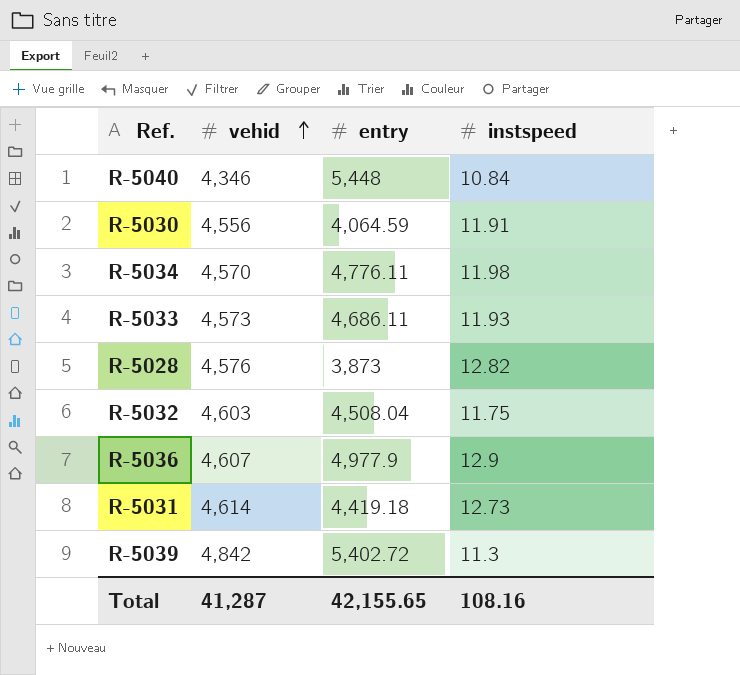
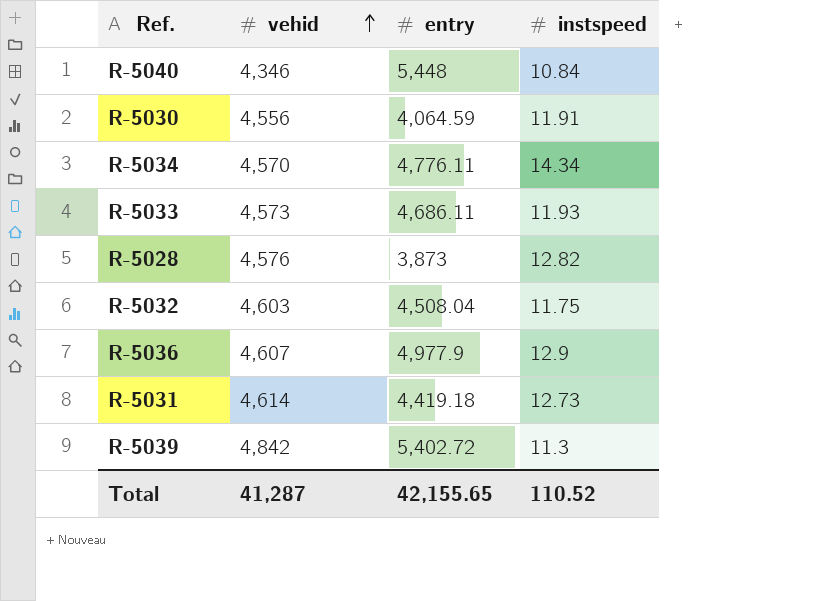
R-5034 | instspeed: 11.98 -> 14.34
Total | instspeed: 108.16 -> 110.52

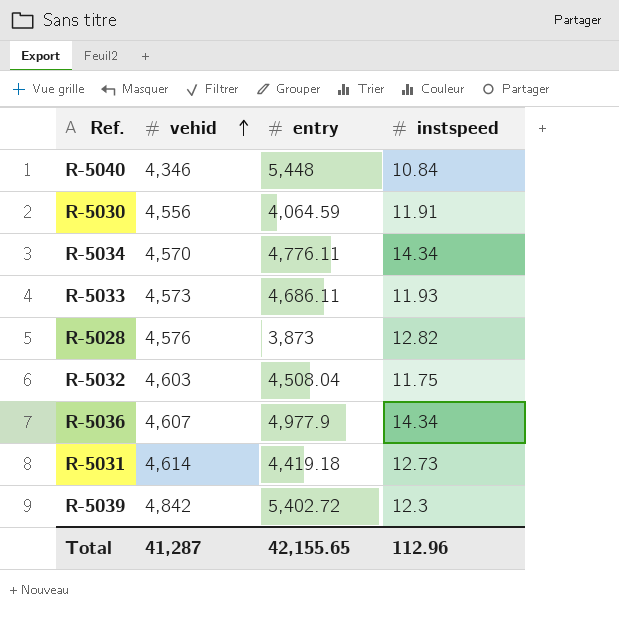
R-5036 | instspeed: 12.9 -> 14.34
R-5039 | instspeed: 11.3 -> 12.3
Total | instspeed: 110.52 -> 112.96

